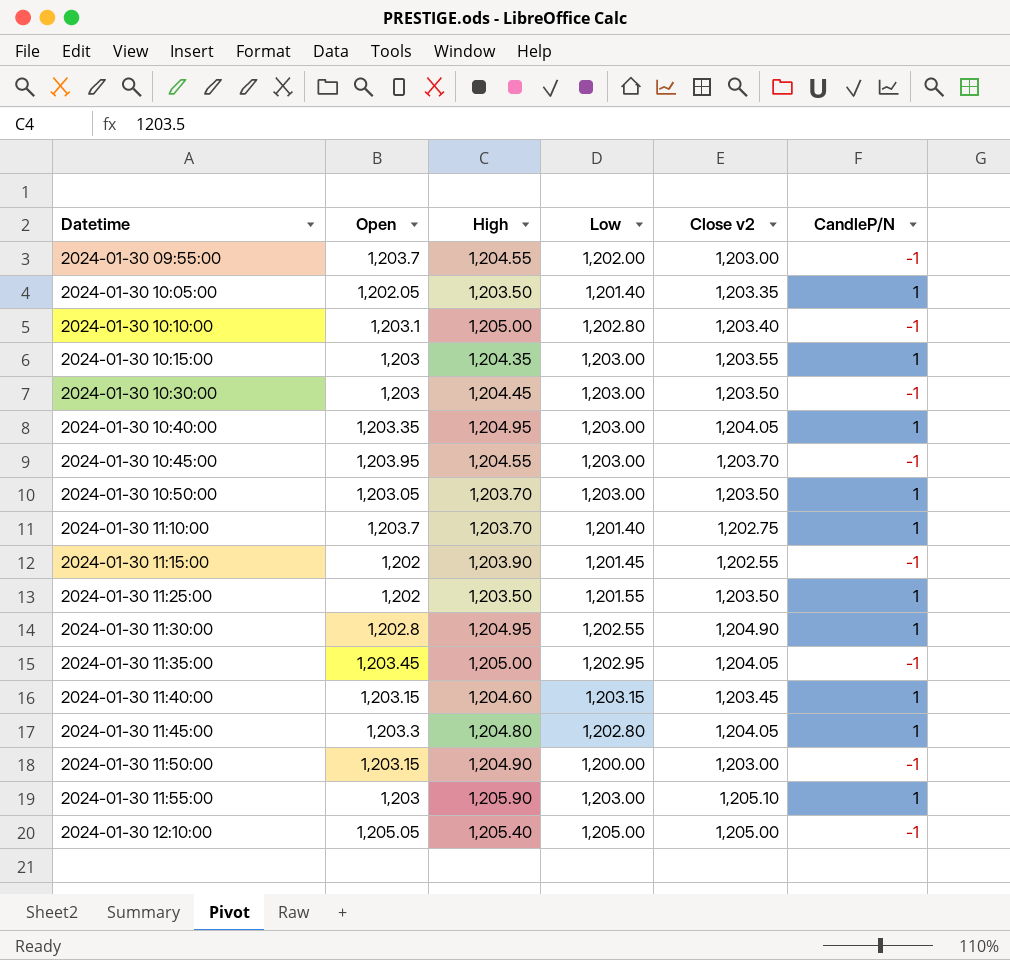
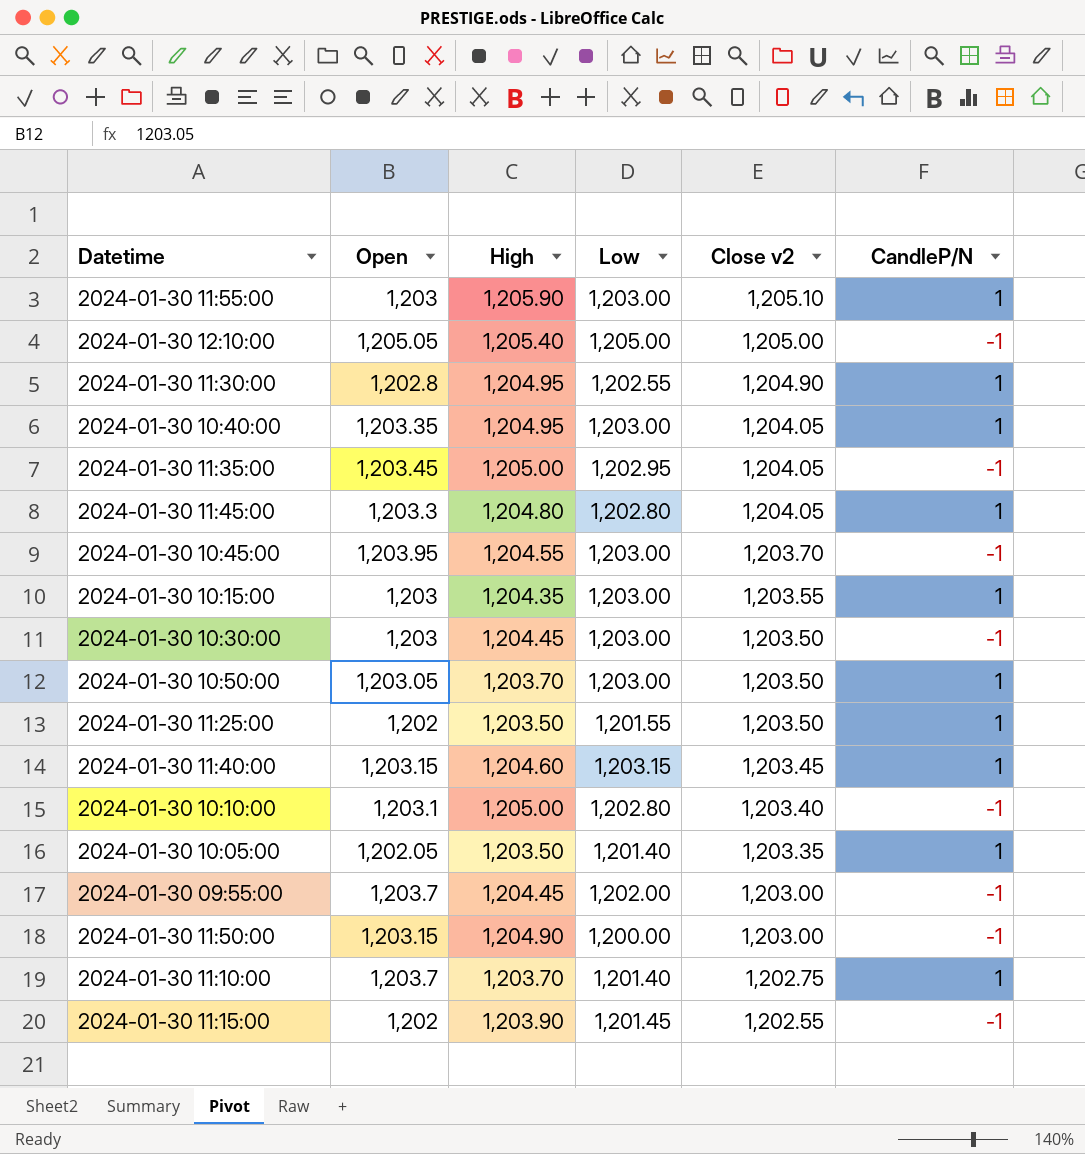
row order: Datetime ascending -> Close v2 descending
2024-01-30 09:55:00 | High: 1,204.55 -> 1,204.45

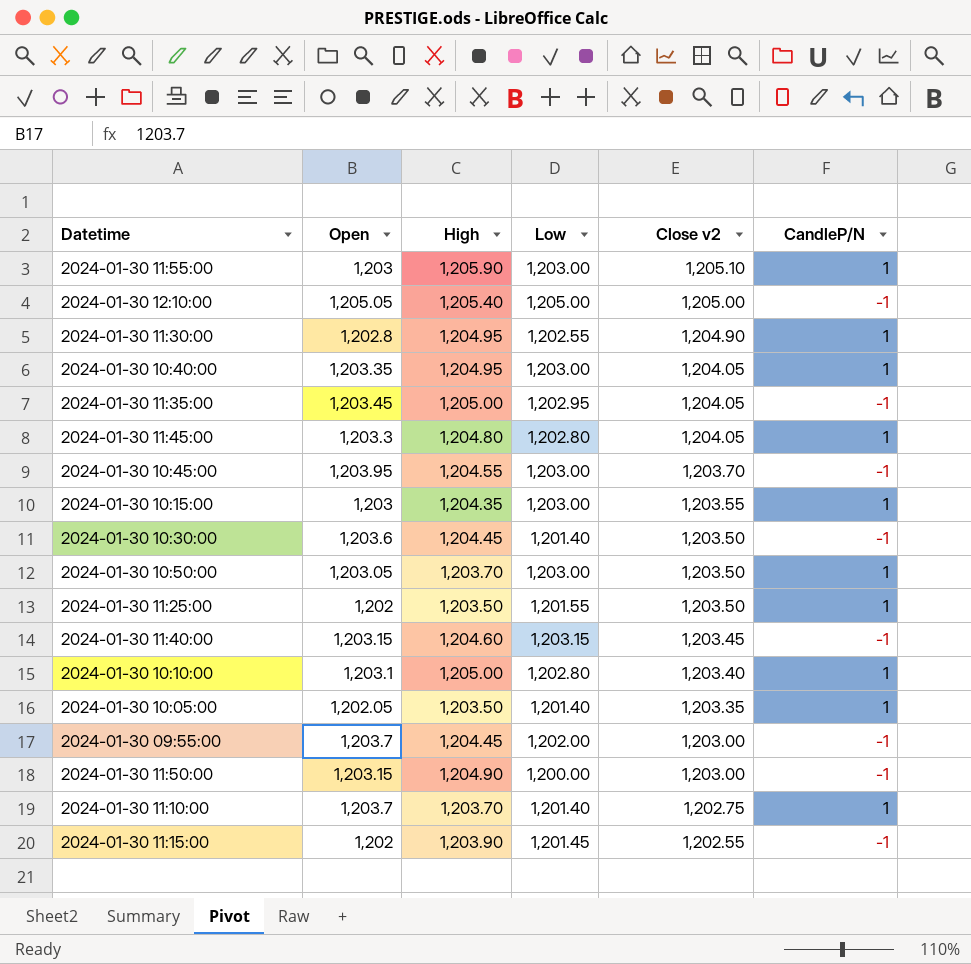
2024-01-30 10:30:00 | Open: 1,203 -> 1,203.6
2024-01-30 10:30:00 | Low: 1,203.00 -> 1,201.40
2024-01-30 11:40:00 | CandleP/N: 1 -> -1
2024-01-30 10:10:00 | CandleP/N: -1 -> 1

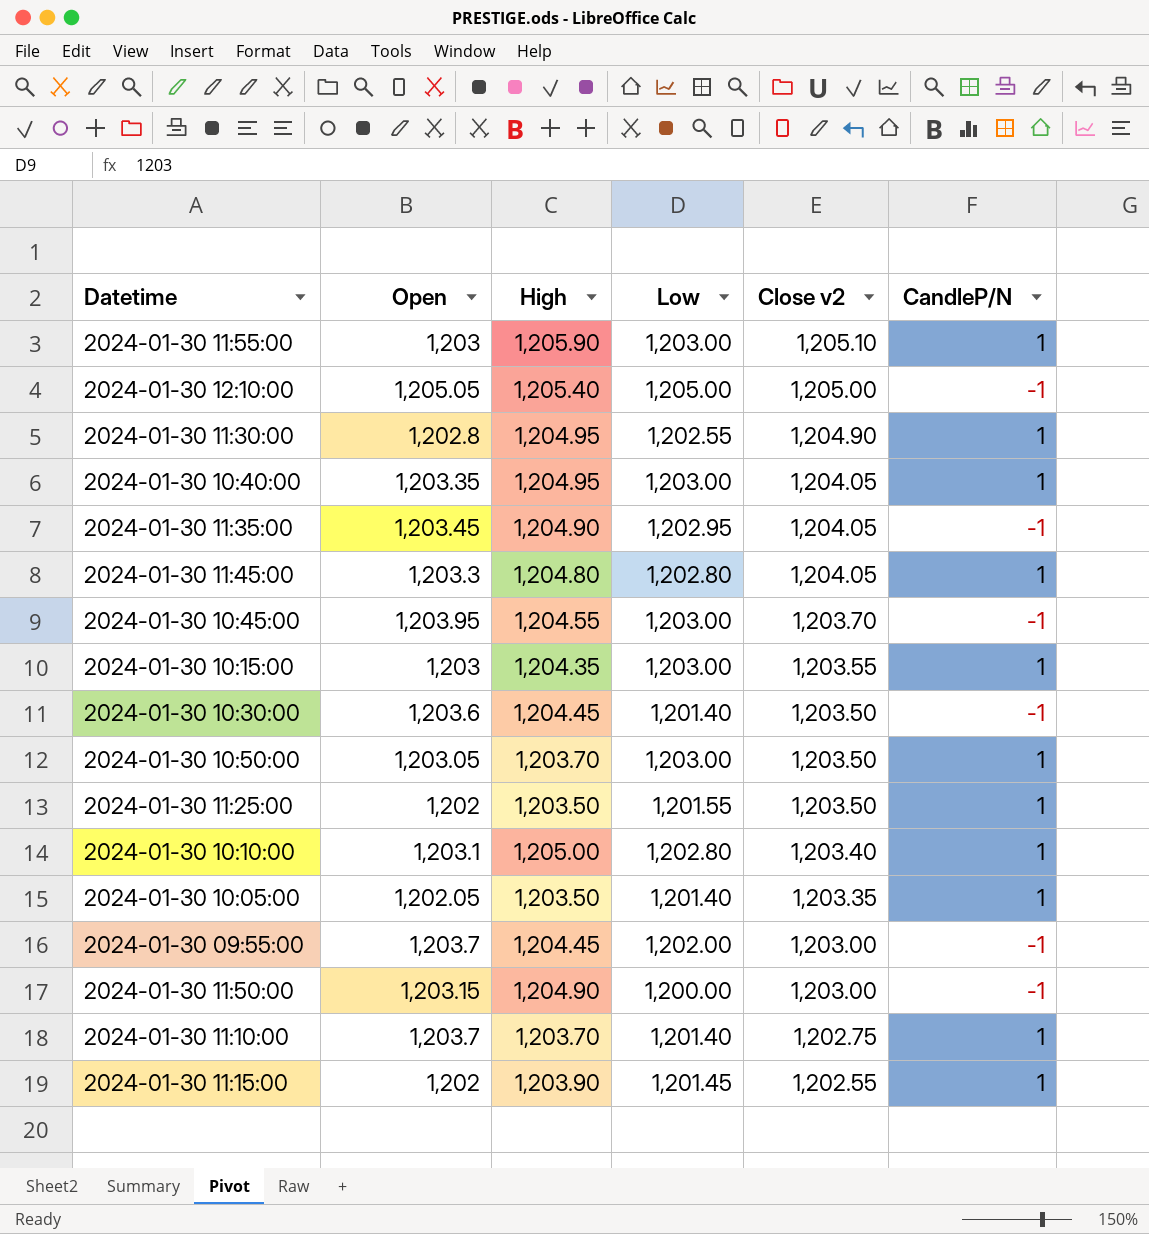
row 2024-01-30 11:40:00: 1,203.15 | 1,204.60 | 1,203.15 | 1,203.45 | -1 -> none
2024-01-30 11:35:00 | High: 1,205.00 -> 1,204.90
2024-01-30 11:15:00 | CandleP/N: -1 -> 1

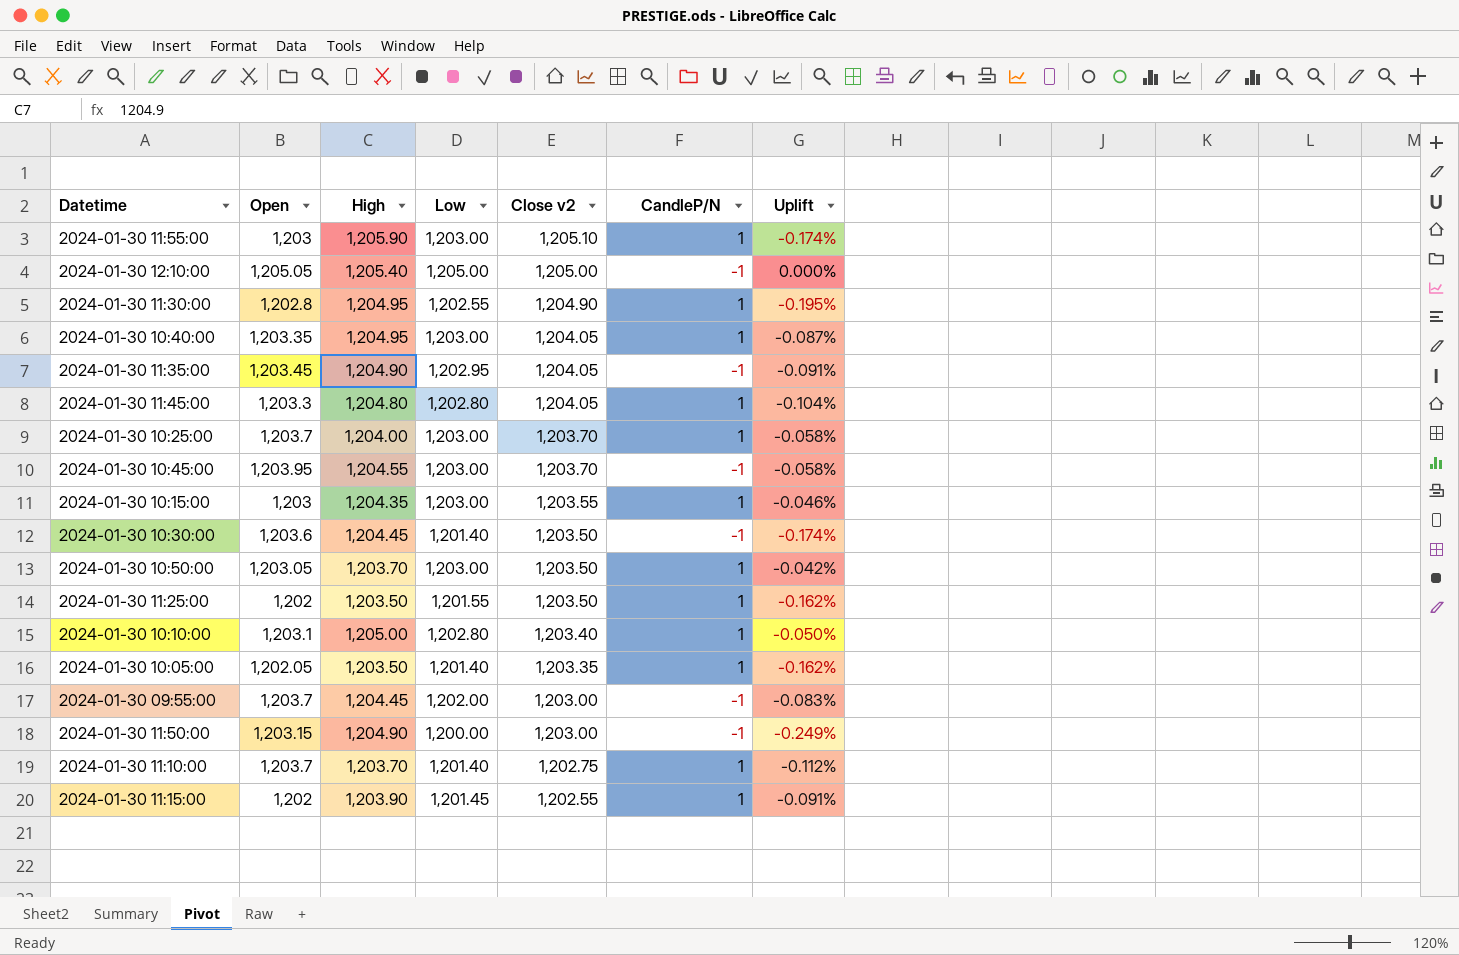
column Uplift | formula: none -> ([Low] - [Close v2]) / [Close v2]
row 2024-01-30 10:25:00: none -> 1,203.7 | 1,204.00 | 1,203.00 | 1,203.70 | 1 | -0.058%

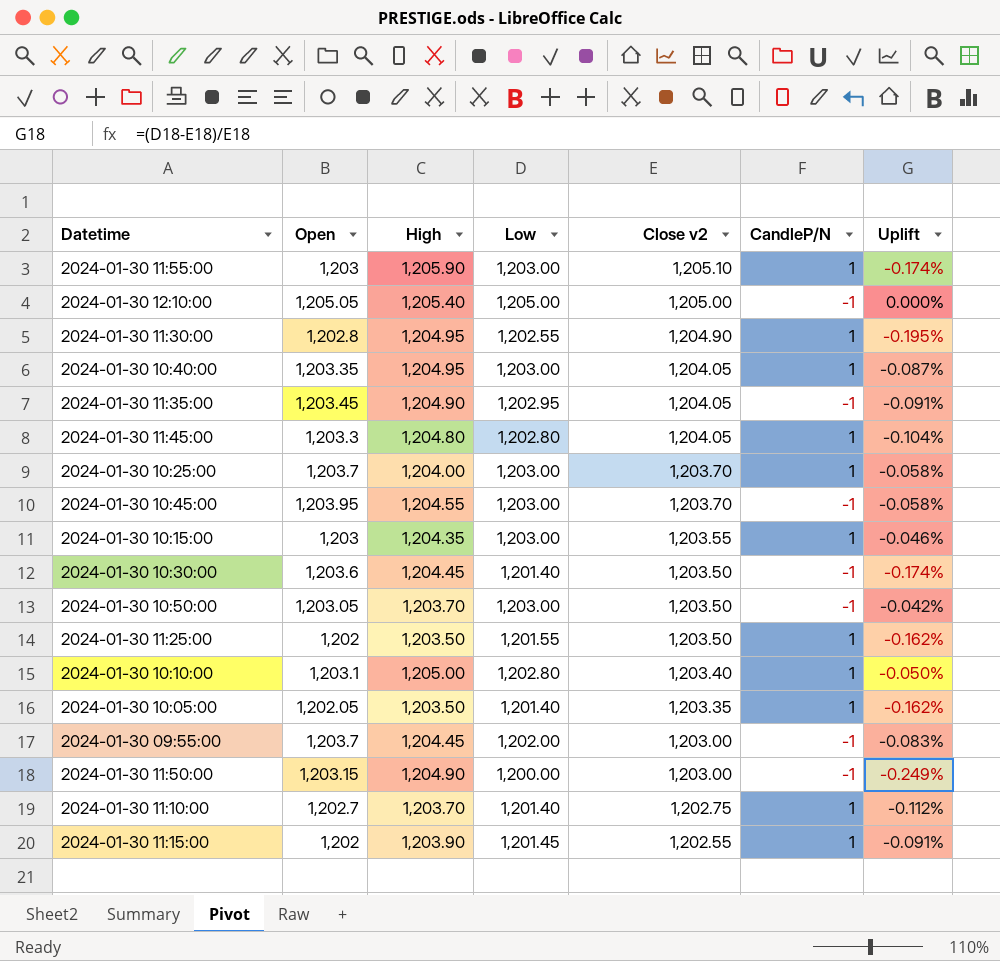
2024-01-30 10:50:00 | CandleP/N: 1 -> -1
2024-01-30 11:10:00 | Open: 1,203.7 -> 1,202.7

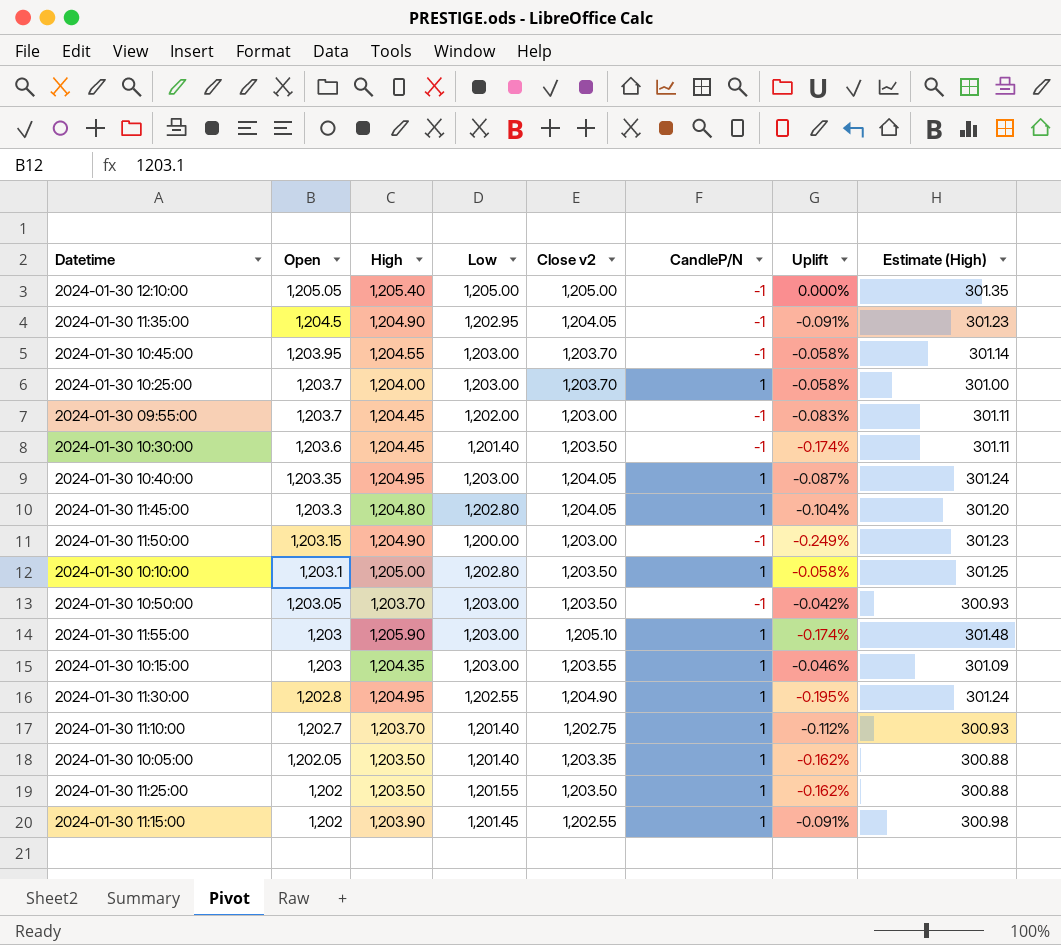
row order: Close v2 descending -> Open descending
column Estimate (High) | formula: none -> [High] * 0.25
2024-01-30 11:35:00 | Open: 1,203.45 -> 1,204.5
2024-01-30 10:10:00 | Close v2: 1,203.40 -> 1,203.50
2024-01-30 10:10:00 | Uplift: -0.050% -> -0.058%

